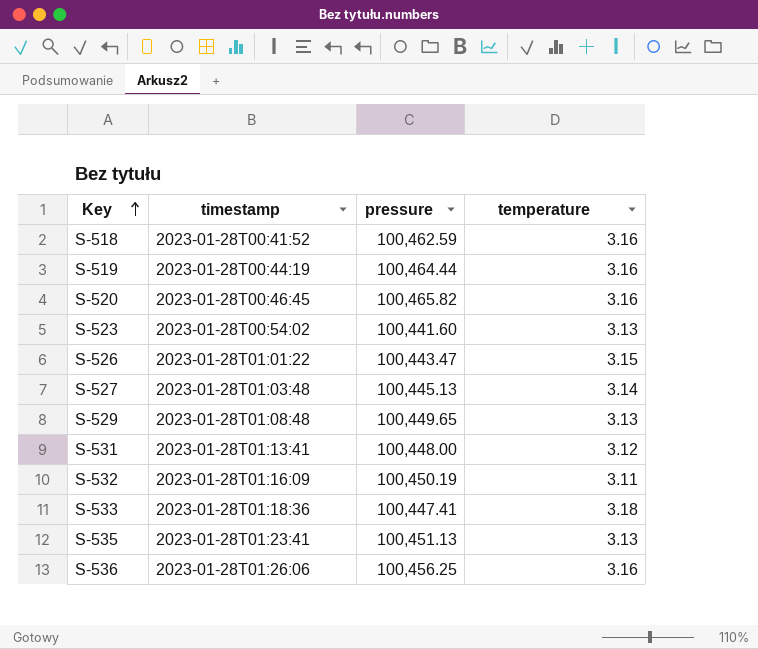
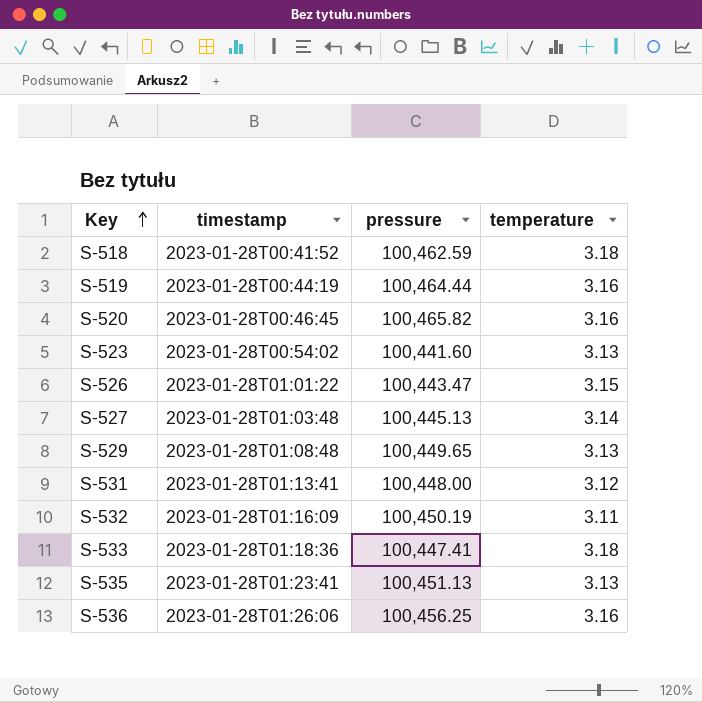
S-518 | temperature: 3.16 -> 3.18

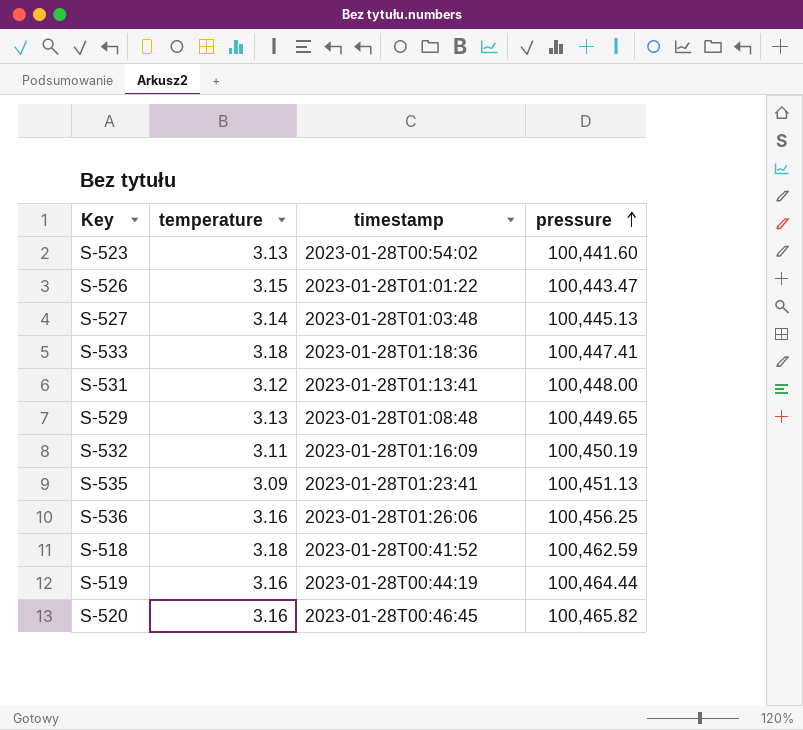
row order: Key ascending -> pressure ascending
column temperature | position: 4 -> 2
S-535 | temperature: 3.13 -> 3.09

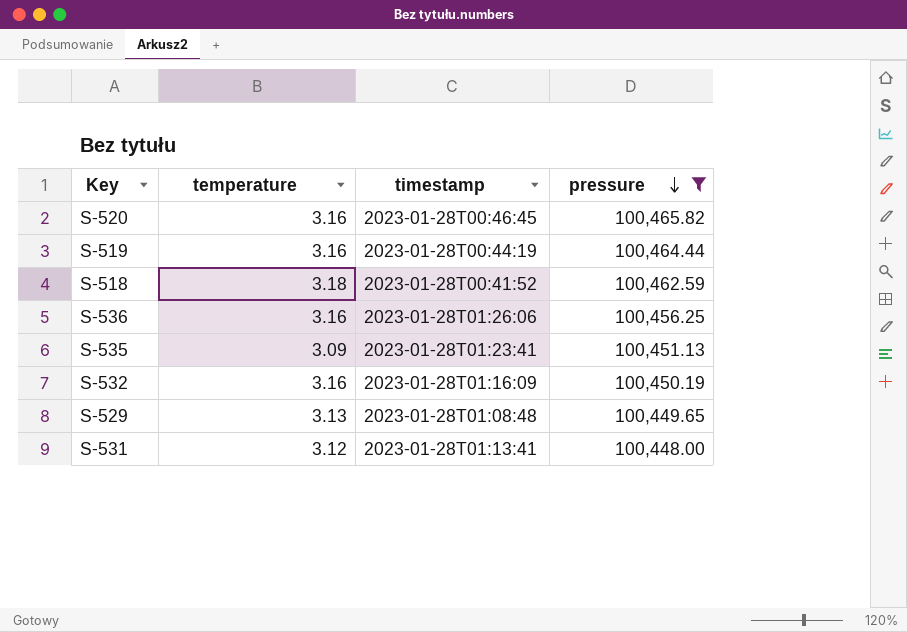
filter: none -> pressure >= 100,448.00
row order: pressure ascending -> pressure descending
S-532 | temperature: 3.11 -> 3.16

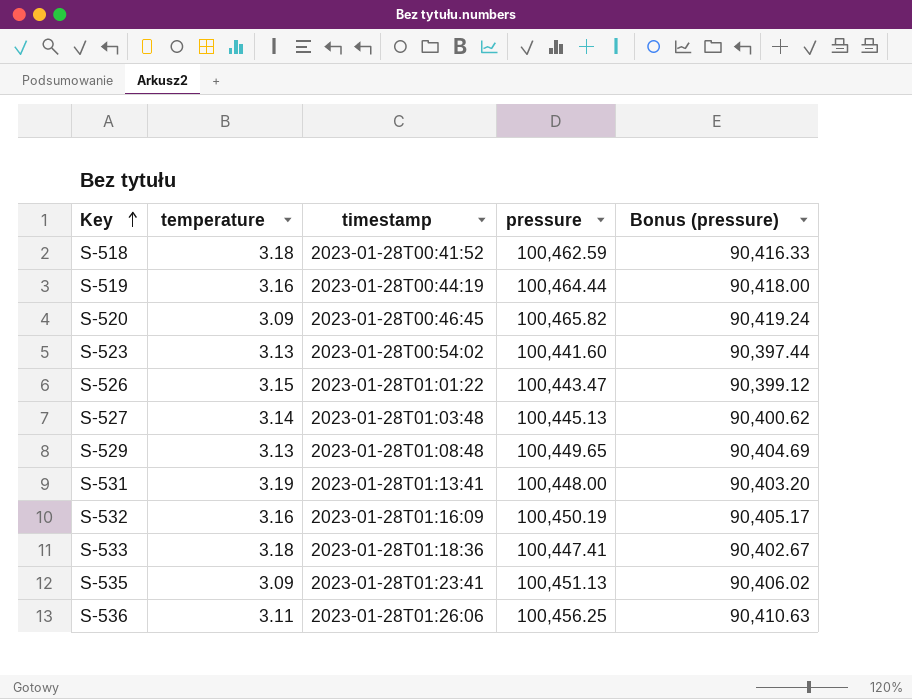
filter: pressure >= 100,448.00 -> none
row order: pressure descending -> Key ascending
column Bonus (pressure) | formula: none -> [pressure] * 0.9
S-520 | temperature: 3.16 -> 3.09
S-531 | temperature: 3.12 -> 3.19
S-536 | temperature: 3.16 -> 3.11

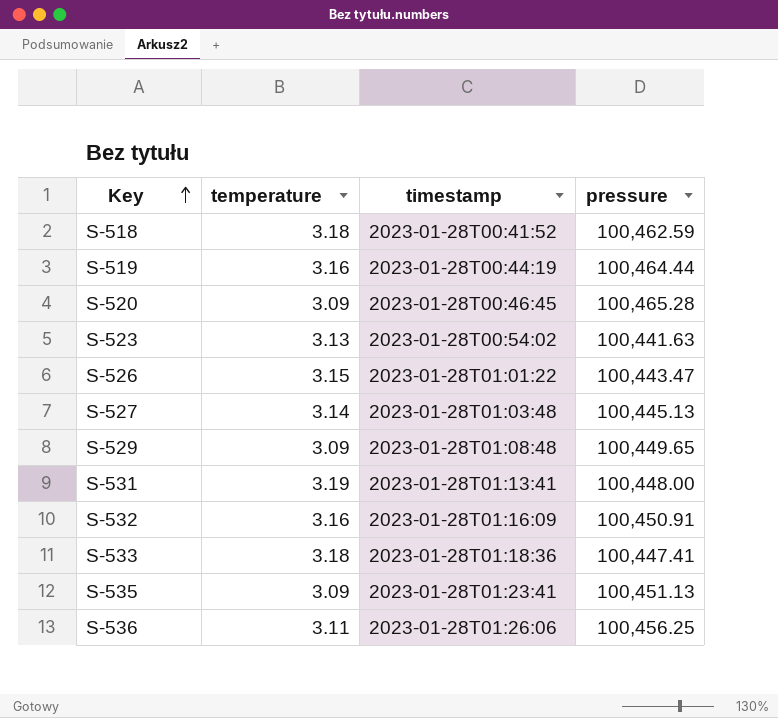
column Bonus (pressure) | formula: [pressure] * 0.9 -> none
S-520 | pressure: 100,465.82 -> 100,465.28
S-523 | pressure: 100,441.60 -> 100,441.63
S-529 | temperature: 3.13 -> 3.09
S-532 | pressure: 100,450.19 -> 100,450.91

